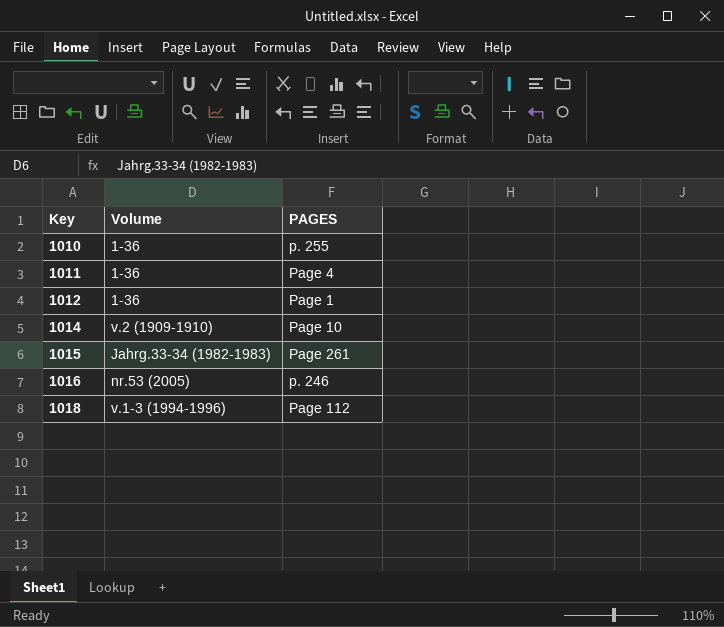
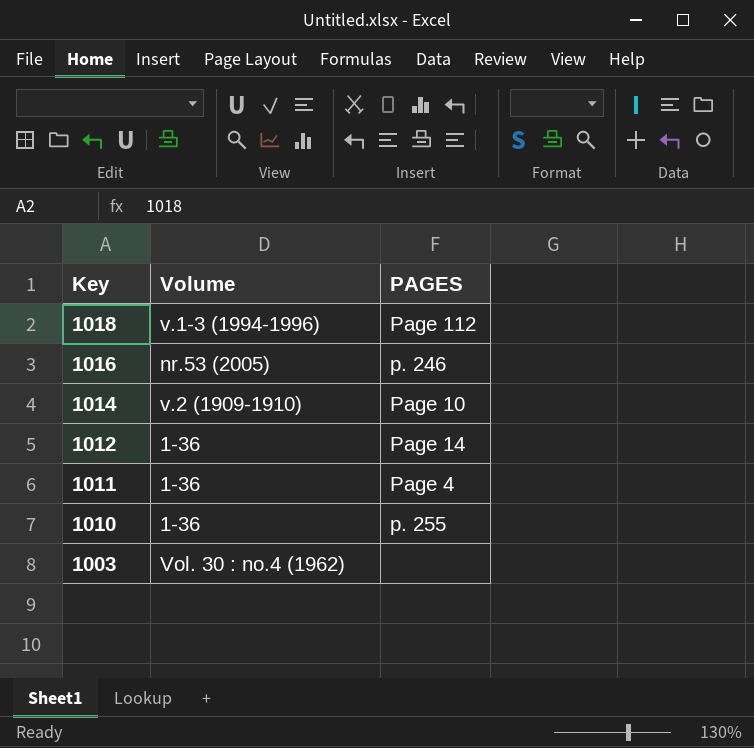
row order: Key ascending -> Key descending
row 1015: Jahrg.33-34 (1982-1983) | Page 261 -> none
1012 | PAGES: Page 1 -> Page 14
row 1003: none -> Vol. 30 : no.4 (1962) | none

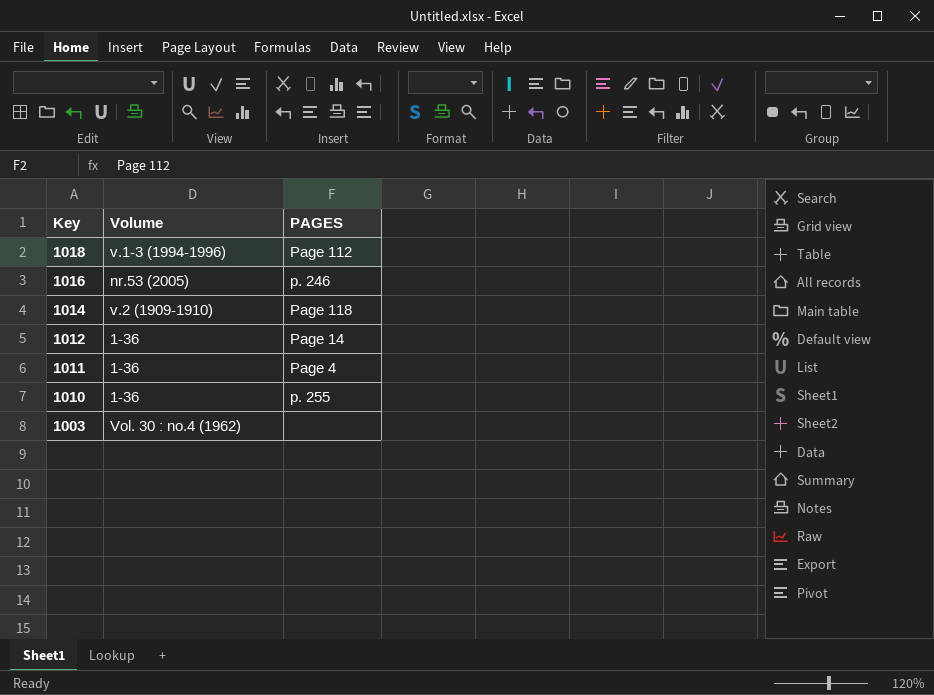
1014 | PAGES: Page 10 -> Page 118

